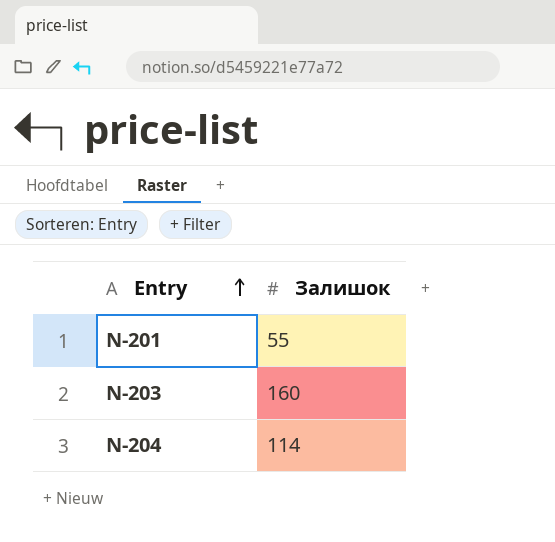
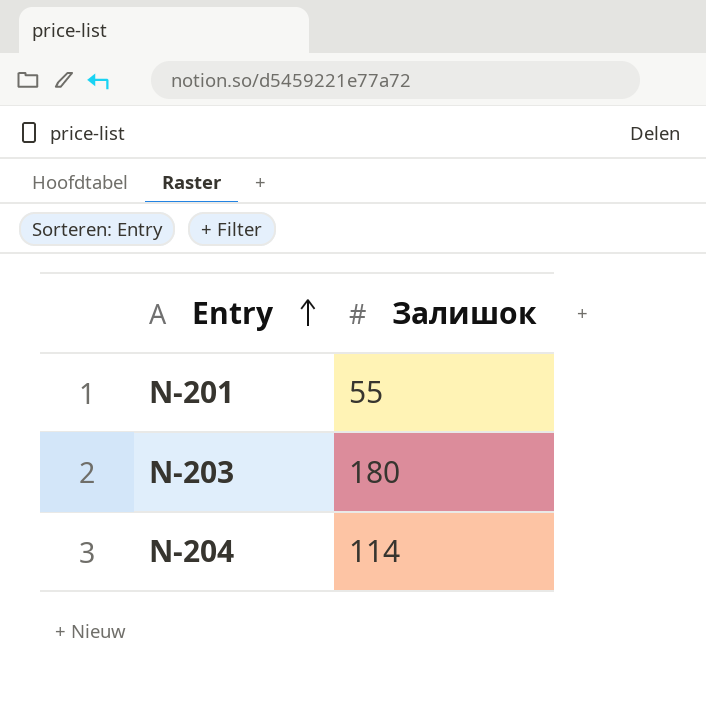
N-203 | Залишок: 160 -> 180

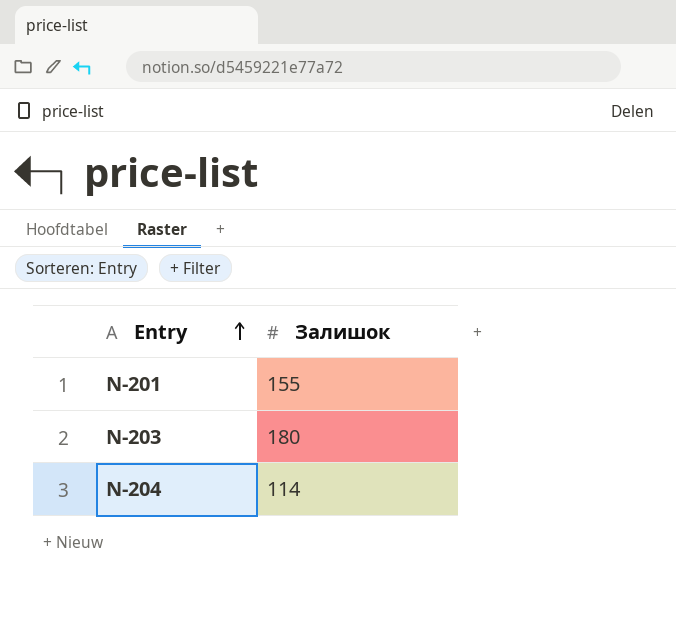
N-201 | Залишок: 55 -> 155

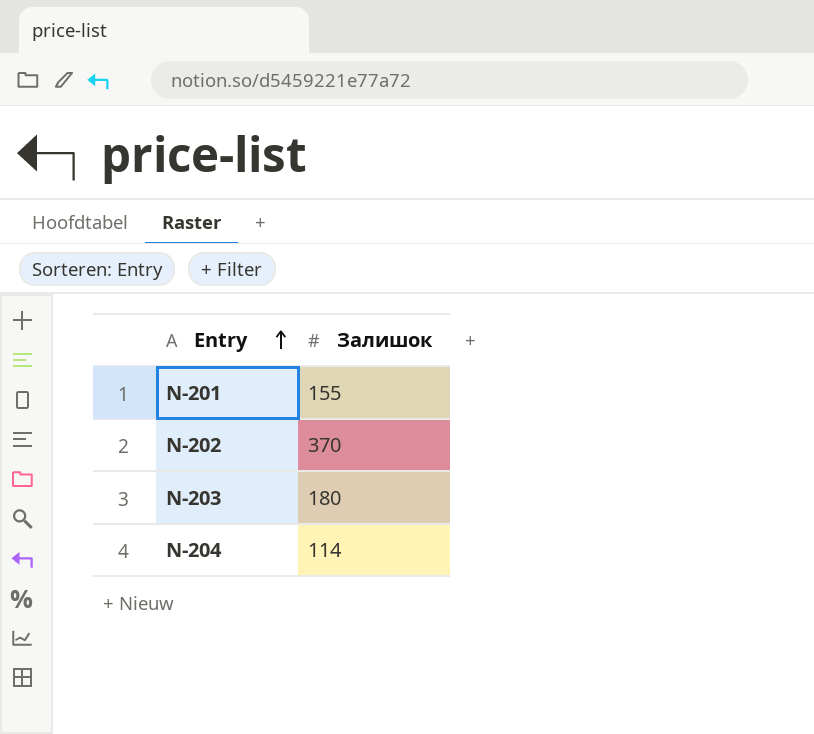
row N-202: none -> 370

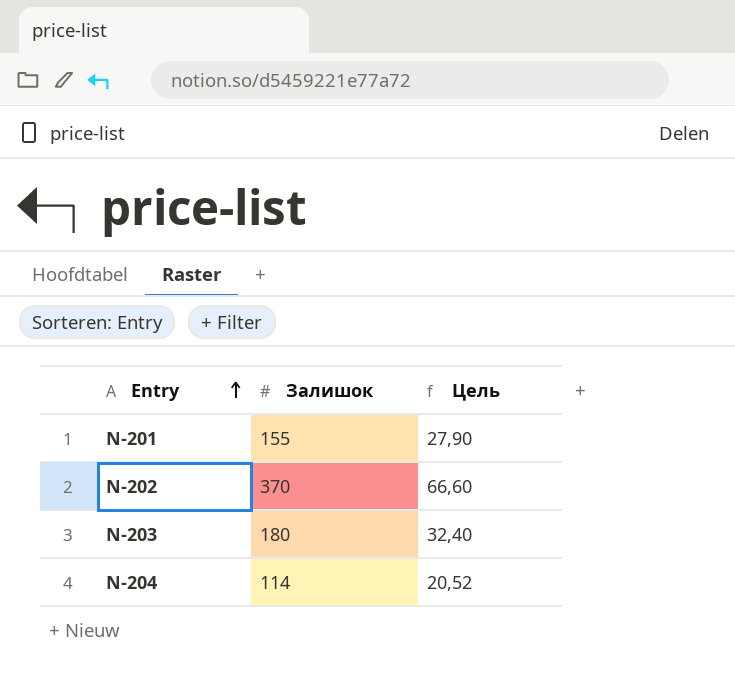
column Цель | formula: none -> [Залишок] * 0,18

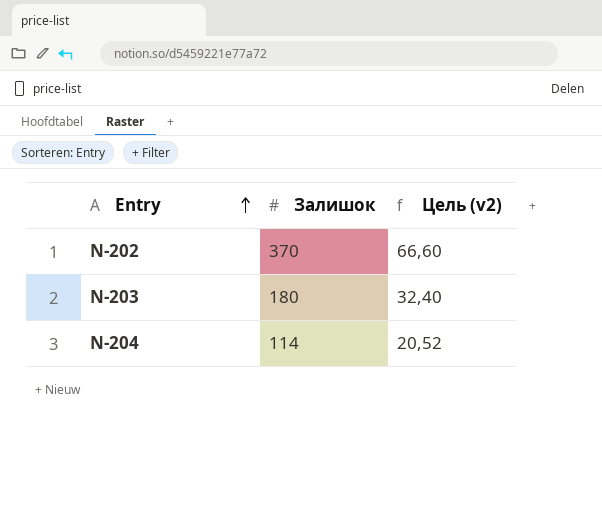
column name: Цель -> Цель (v2)
row N-201: 155 | 27,90 -> none

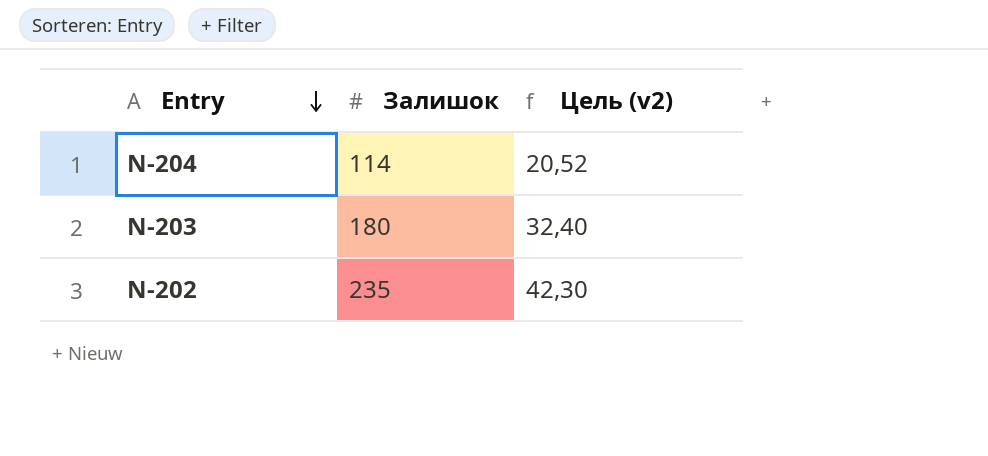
row order: Entry ascending -> Entry descending
N-202 | Залишок: 370 -> 235
N-202 | Цель (v2): 66,60 -> 42,30

